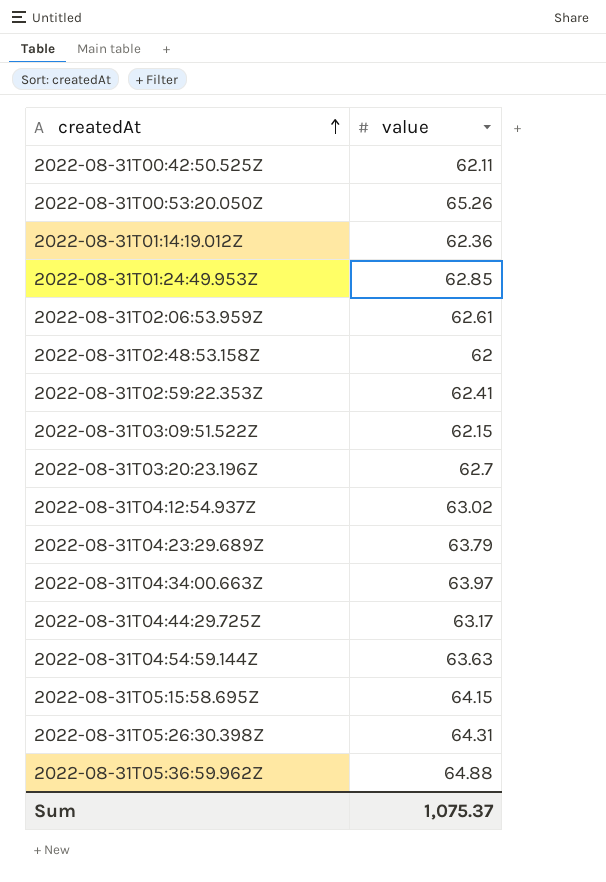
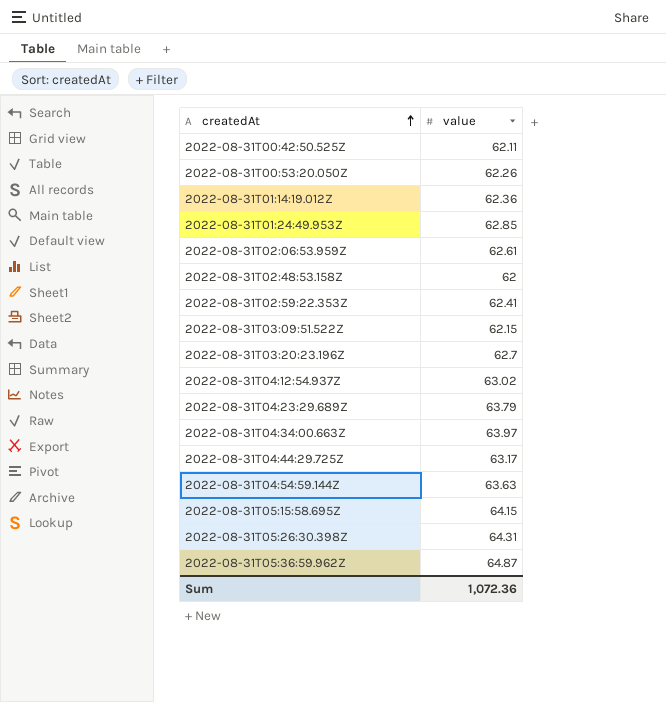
2022-08-31T00:53:20.050Z | value: 65.26 -> 62.26
2022-08-31T05:36:59.962Z | value: 64.88 -> 64.87
Sum | value: 1,075.37 -> 1,072.36

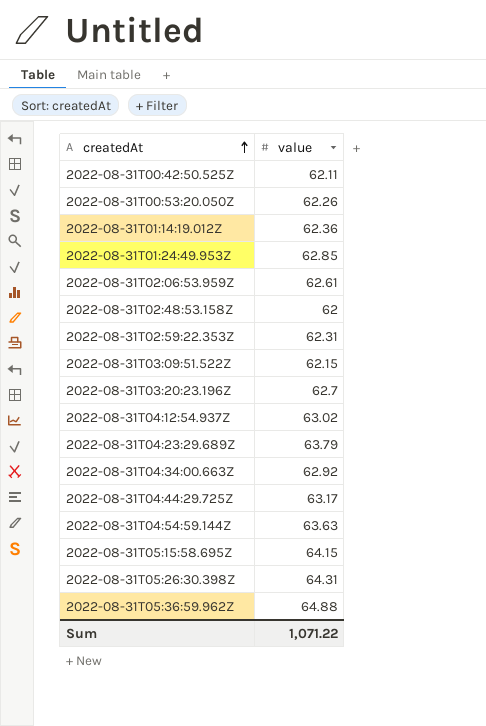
2022-08-31T02:59:22.353Z | value: 62.41 -> 62.31
2022-08-31T04:34:00.663Z | value: 63.97 -> 62.92
2022-08-31T05:36:59.962Z | value: 64.87 -> 64.88
Sum | value: 1,072.36 -> 1,071.22

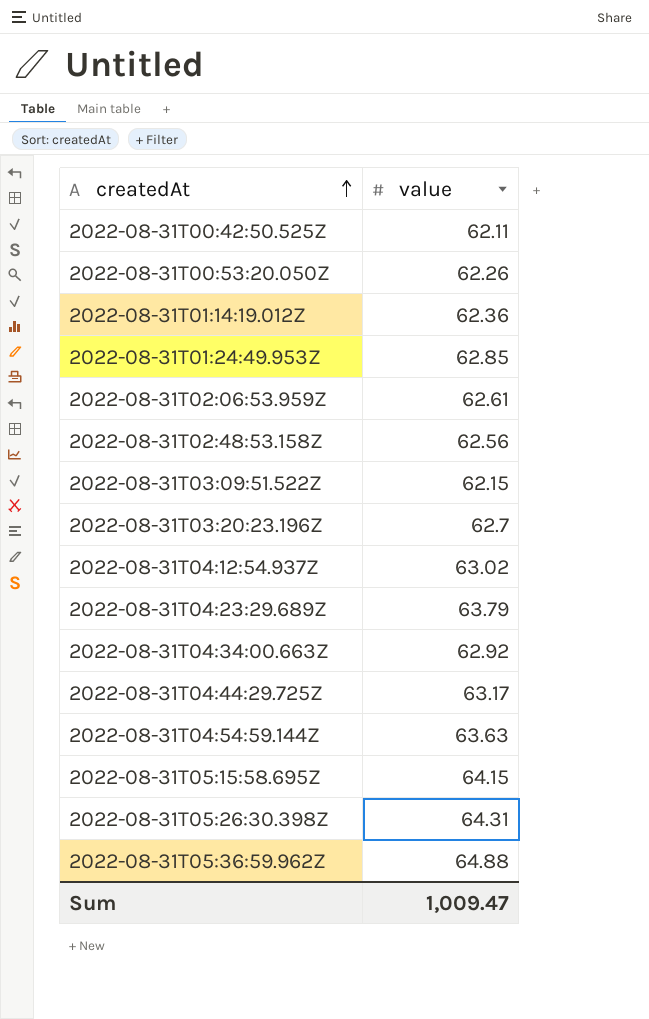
row 2022-08-31T02:59:22.353Z: 62.31 -> none
2022-08-31T02:48:53.158Z | value: 62 -> 62.56
Sum | value: 1,071.22 -> 1,009.47

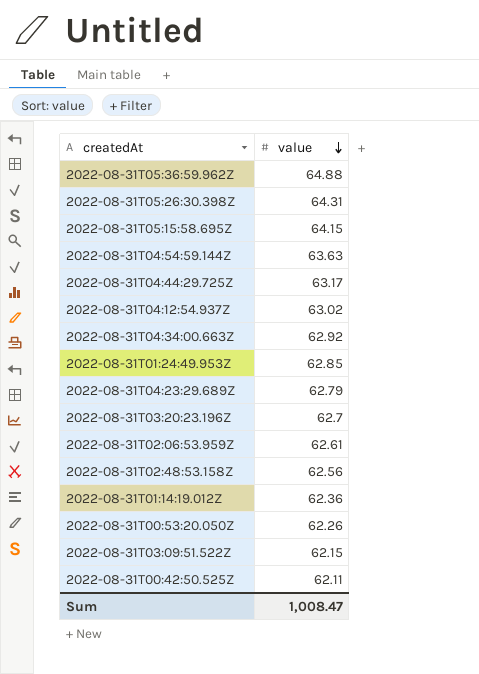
row order: createdAt ascending -> value descending
2022-08-31T04:23:29.689Z | value: 63.79 -> 62.79
Sum | value: 1,009.47 -> 1,008.47

